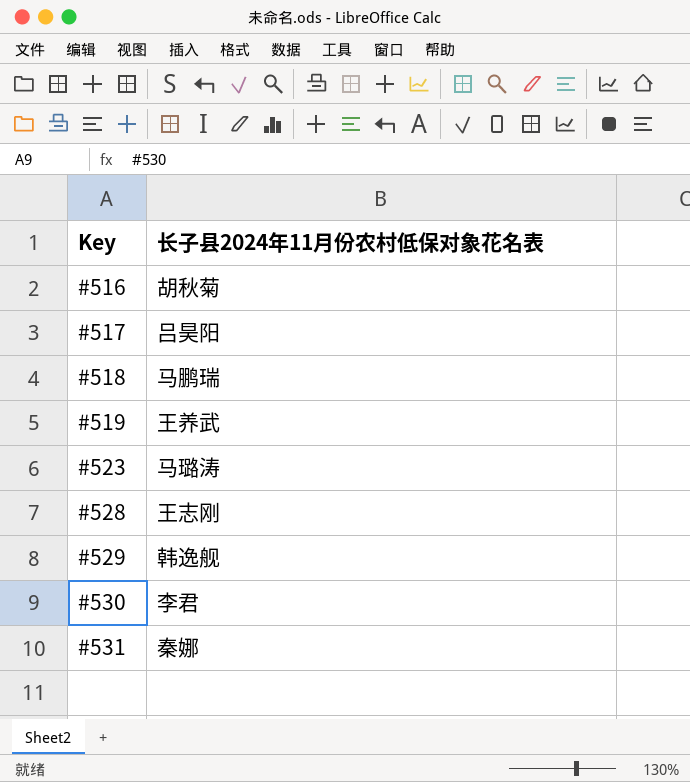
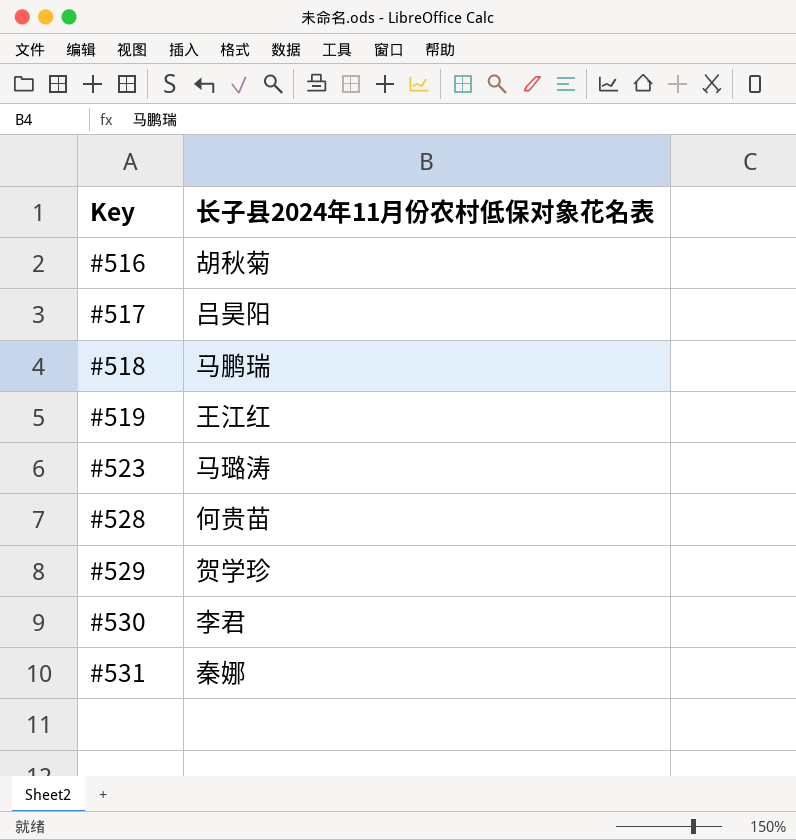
#519 | 长子县2024年11月份农村低保对象花名表: 王养武 -> 王江红
#528 | 长子县2024年11月份农村低保对象花名表: 王志刚 -> 何贵苗
#529 | 长子县2024年11月份农村低保对象花名表: 韩逸舰 -> 贺学珍

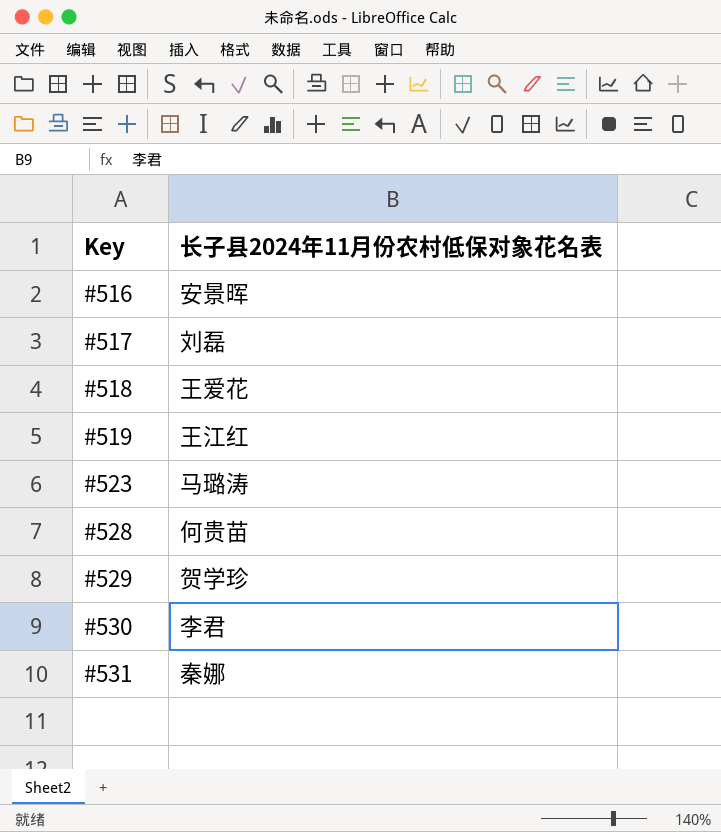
#516 | 长子县2024年11月份农村低保对象花名表: 胡秋菊 -> 安景晖
#517 | 长子县2024年11月份农村低保对象花名表: 吕昊阳 -> 刘磊
#518 | 长子县2024年11月份农村低保对象花名表: 马鹏瑞 -> 王爱花

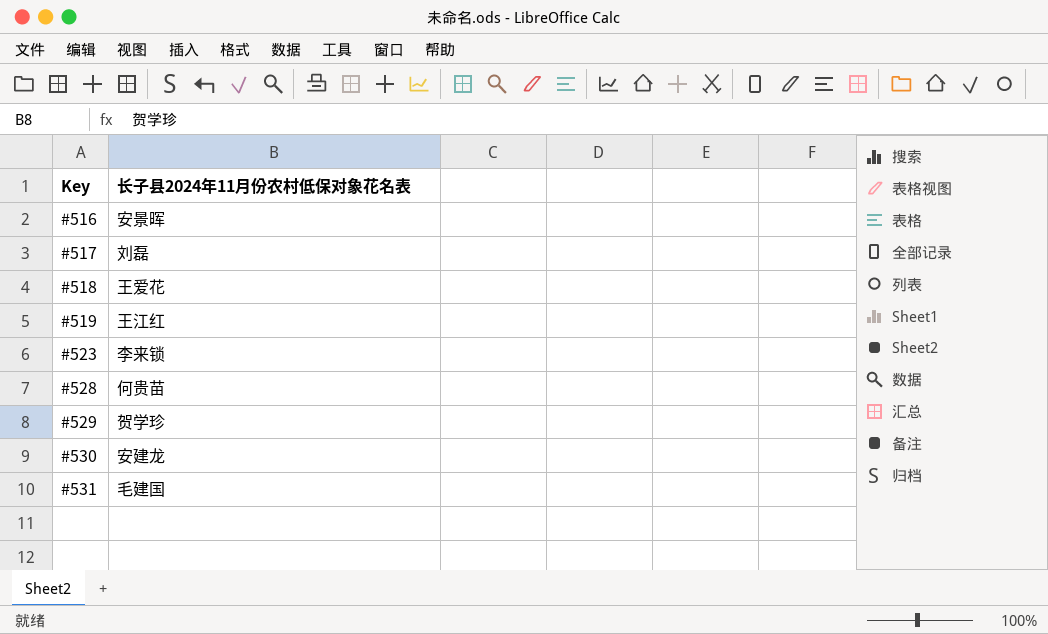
#523 | 长子县2024年11月份农村低保对象花名表: 马璐涛 -> 李来锁
#530 | 长子县2024年11月份农村低保对象花名表: 李君 -> 安建龙
#531 | 长子县2024年11月份农村低保对象花名表: 秦娜 -> 毛建国

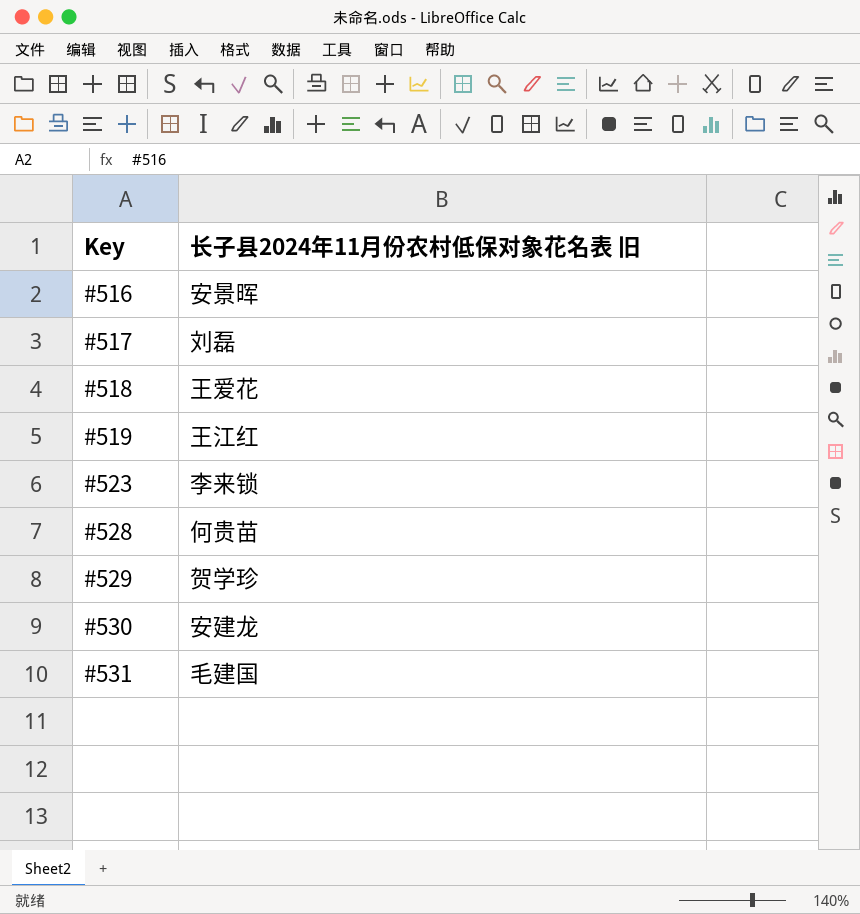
column name: 长子县2024年11月份农村低保对象花名表 -> 长子县2024年11月份农村低保对象花名表 旧

